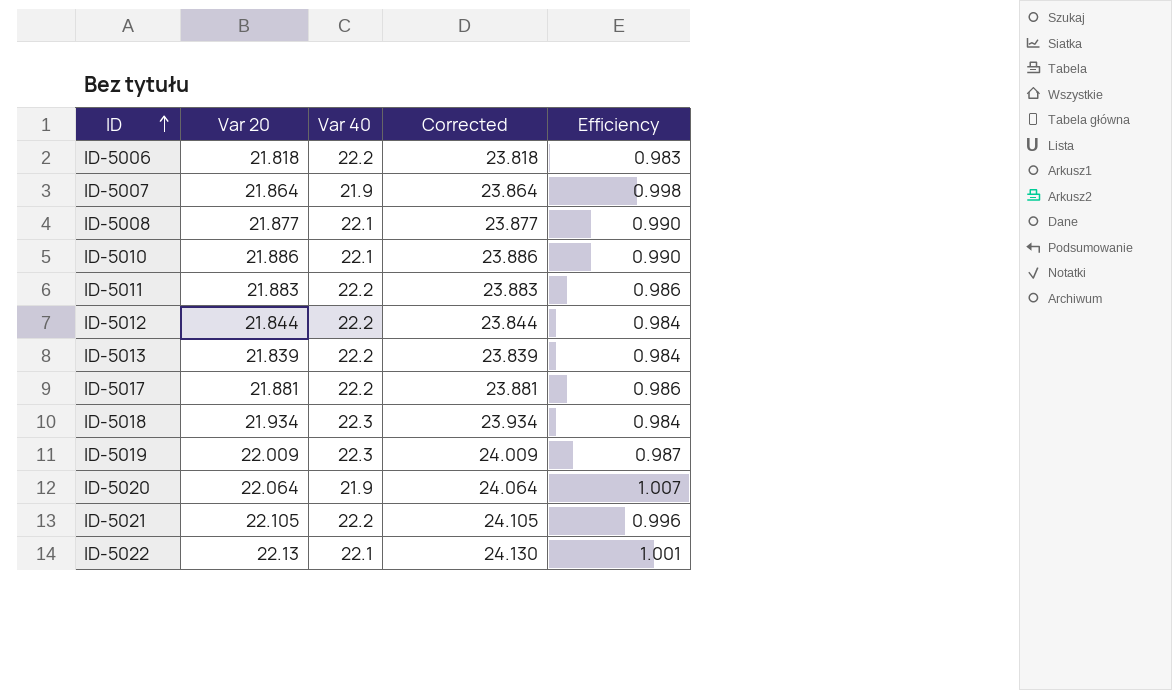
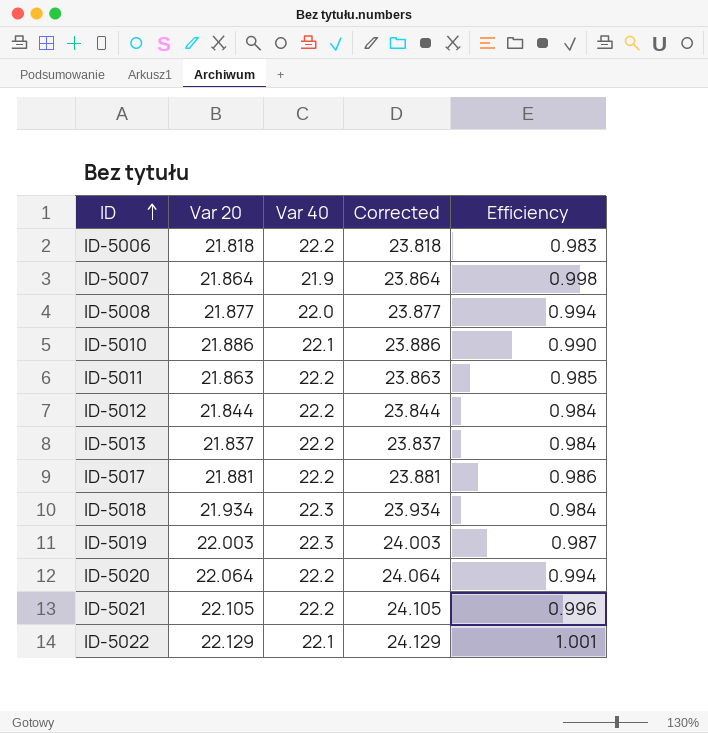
ID-5008 | Var 40: 22.1 -> 22.0
ID-5008 | Efficiency: 0.990 -> 0.994
ID-5011 | Var 20: 21.883 -> 21.863
ID-5011 | Corrected: 23.883 -> 23.863
ID-5011 | Efficiency: 0.986 -> 0.985
ID-5013 | Var 20: 21.839 -> 21.837
ID-5013 | Corrected: 23.839 -> 23.837
ID-5019 | Var 20: 22.009 -> 22.003
ID-5019 | Corrected: 24.009 -> 24.003
ID-5020 | Var 40: 21.9 -> 22.2
ID-5020 | Efficiency: 1.007 -> 0.994
ID-5022 | Var 20: 22.13 -> 22.129
ID-5022 | Corrected: 24.130 -> 24.129

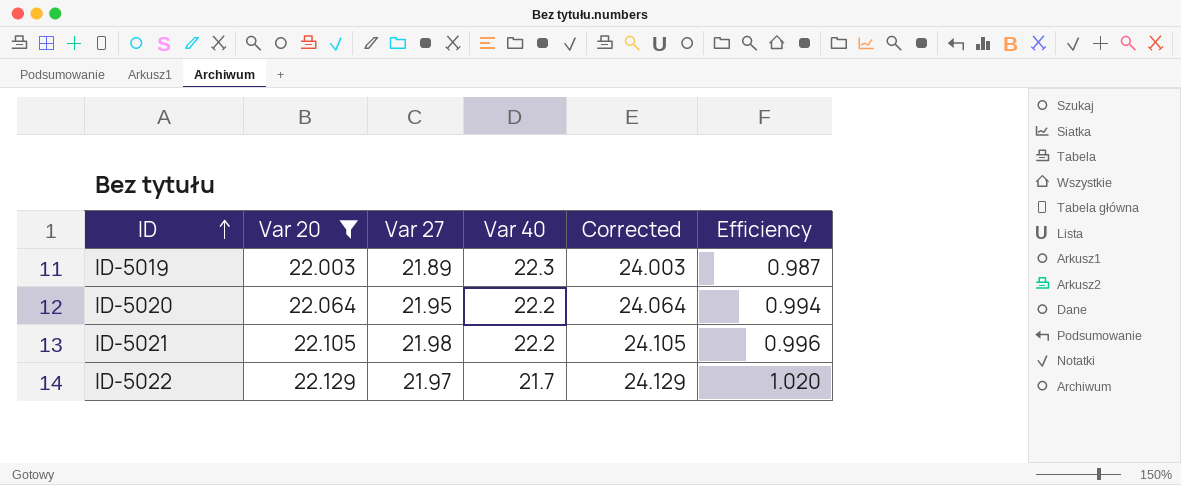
filter: none -> Var 20 >= 22.003
column Var 27 | position: none -> 3
ID-5022 | Var 40: 22.1 -> 21.7
ID-5022 | Efficiency: 1.001 -> 1.020

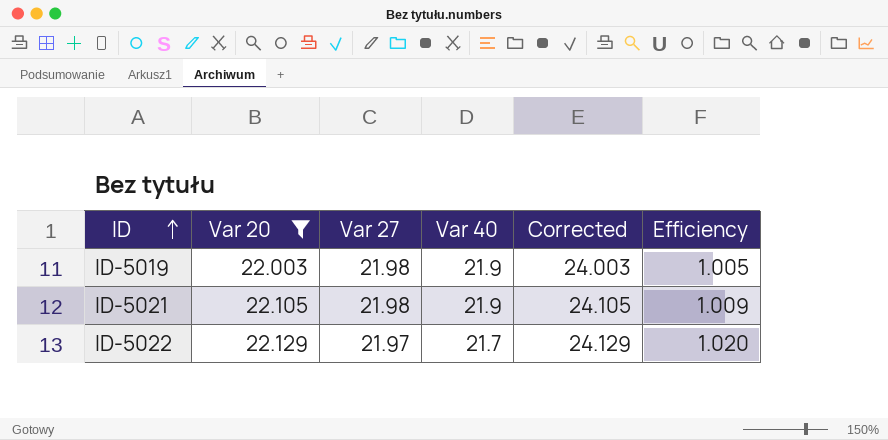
row ID-5020: 22.064 | 21.95 | 22.2 | 24.064 | 0.994 -> none
ID-5019 | Var 27: 21.89 -> 21.98
ID-5019 | Var 40: 22.3 -> 21.9
ID-5019 | Efficiency: 0.987 -> 1.005
ID-5021 | Var 40: 22.2 -> 21.9
ID-5021 | Efficiency: 0.996 -> 1.009

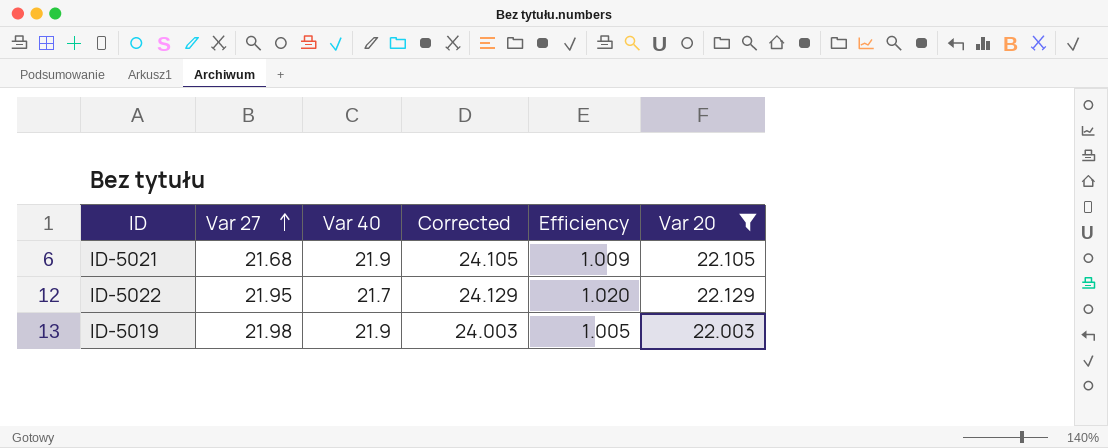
row order: ID ascending -> Var 27 ascending
column Var 20 | position: 2 -> 6
ID-5021 | Var 27: 21.98 -> 21.68
ID-5022 | Var 27: 21.97 -> 21.95

